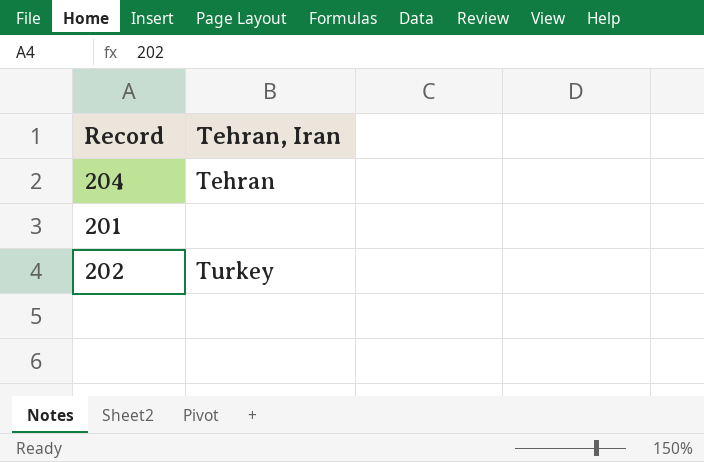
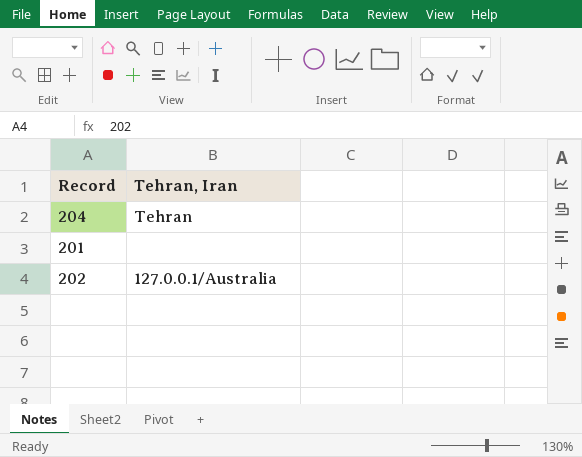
202 | Tehran, Iran: Turkey -> 127.0.0.1/Australia

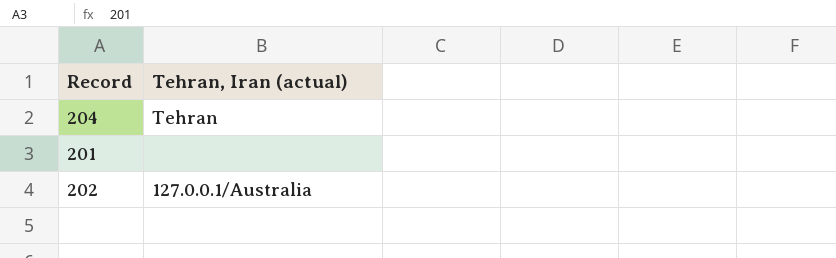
column name: Tehran, Iran -> Tehran, Iran (actual)

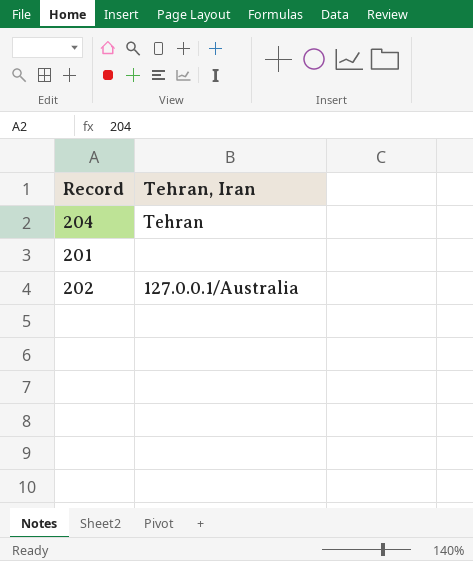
column name: Tehran, Iran (actual) -> Tehran, Iran

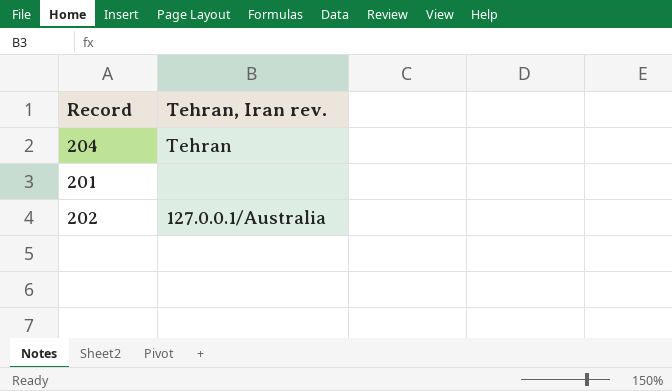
column name: Tehran, Iran -> Tehran, Iran rev.

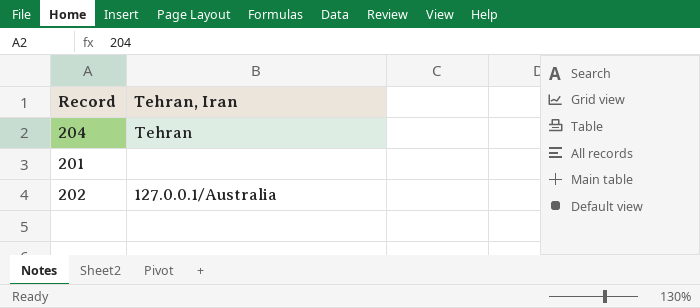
column name: Tehran, Iran rev. -> Tehran, Iran

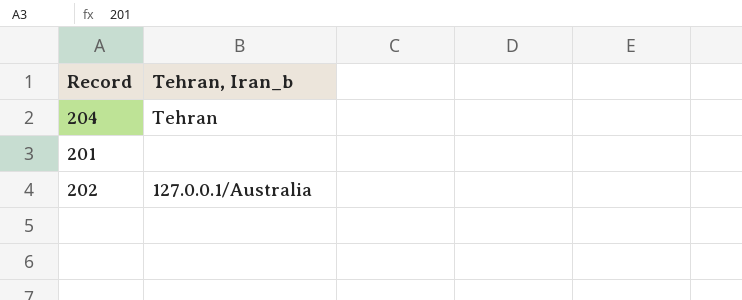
column name: Tehran, Iran -> Tehran, Iran_b

